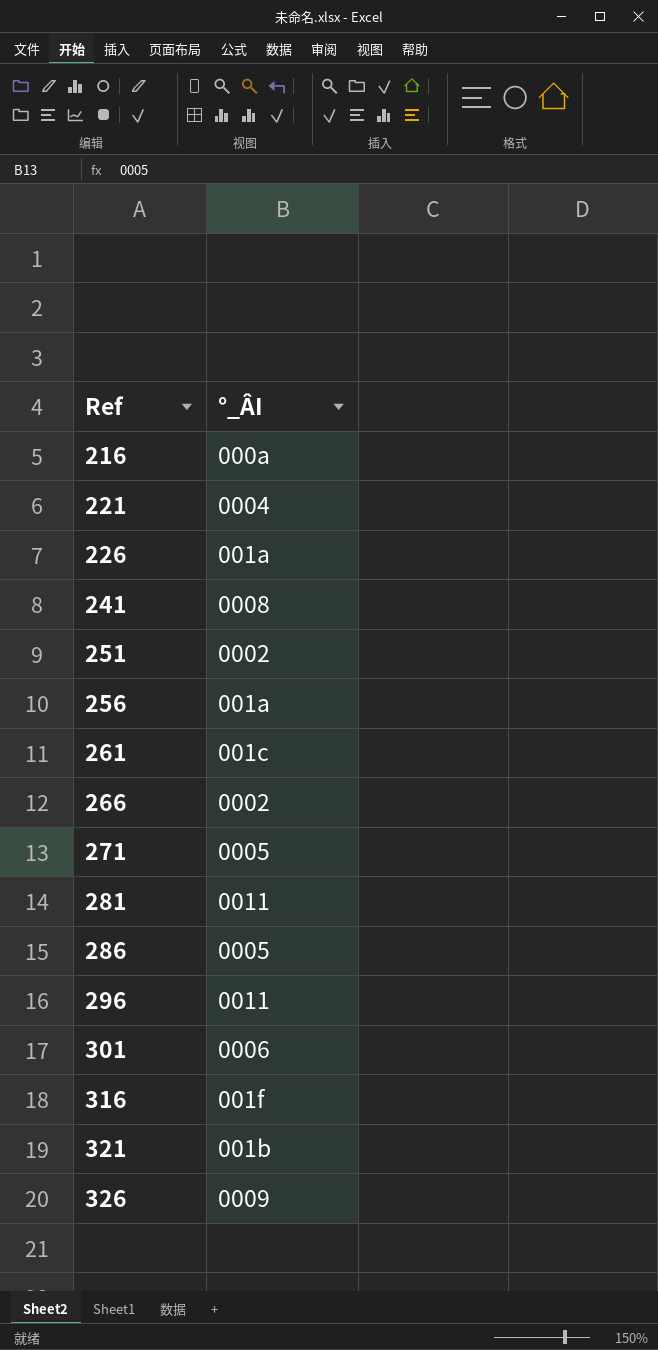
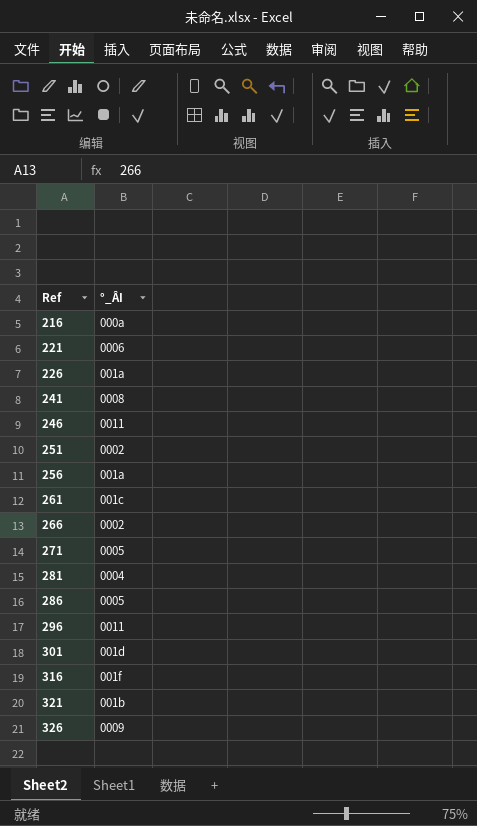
221 | °_ÂI: 0004 -> 0006
row 246: none -> 0011
281 | °_ÂI: 0011 -> 0004
301 | °_ÂI: 0006 -> 001d

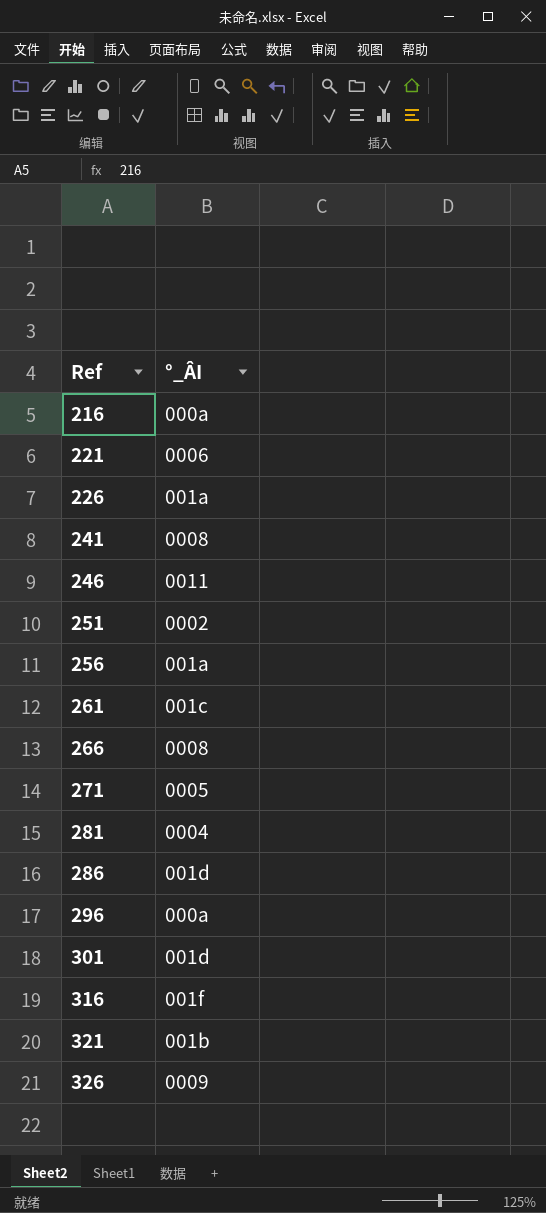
266 | °_ÂI: 0002 -> 0008
286 | °_ÂI: 0005 -> 001d
296 | °_ÂI: 0011 -> 000a

